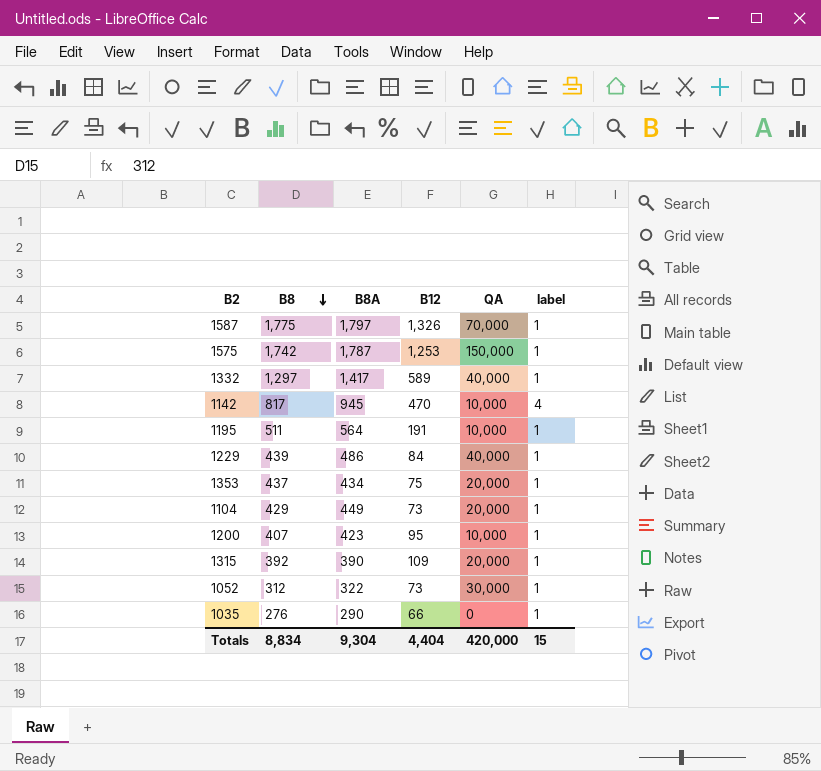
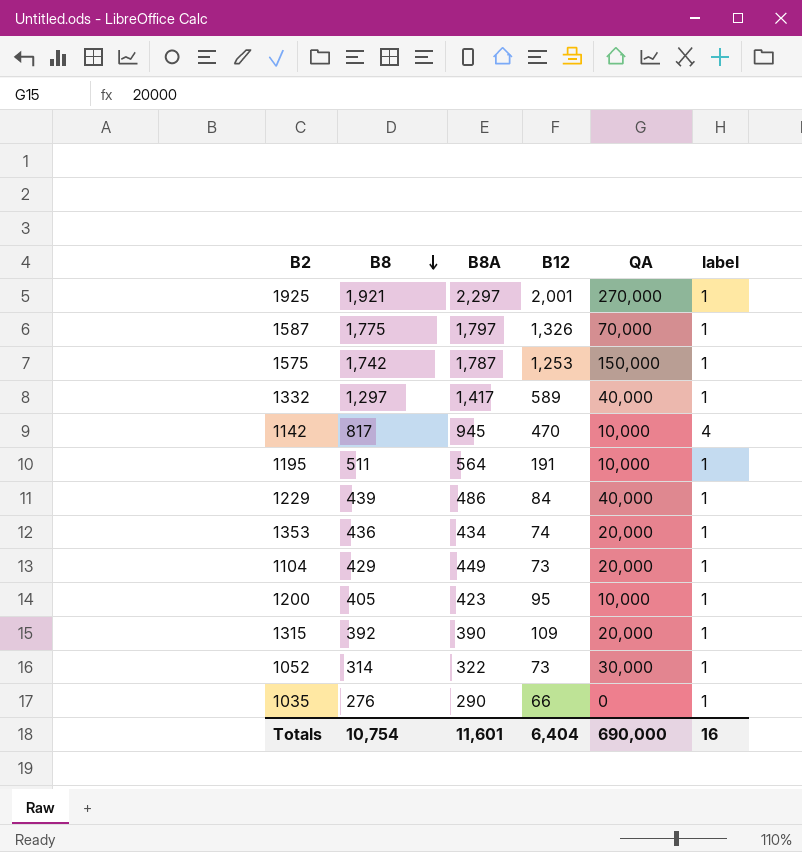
row 1925: none -> 1,921 | 2,297 | 2,001 | 270,000 | 1
1353 | B8: 437 -> 436
1353 | B12: 75 -> 74
1200 | B8: 407 -> 405
1052 | B8: 312 -> 314
Totals | B8: 8,834 -> 10,754
Totals | B8A: 9,304 -> 11,601
Totals | B12: 4,404 -> 6,404
Totals | QA: 420,000 -> 690,000
Totals | label: 15 -> 16

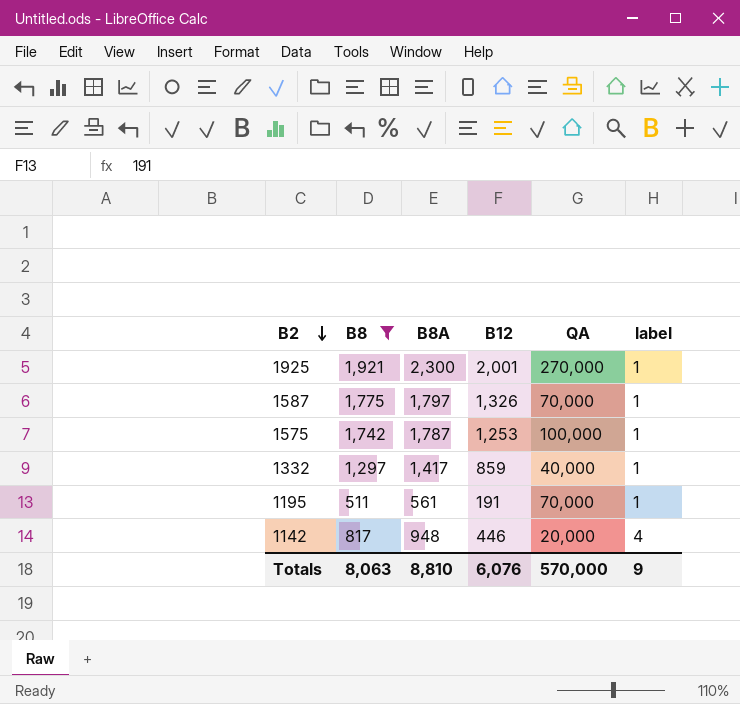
filter: none -> B8 >= 511
row order: B8 descending -> B2 descending
1925 | B8A: 2,297 -> 2,300
1575 | QA: 150,000 -> 100,000
1332 | B12: 589 -> 859
1195 | B8A: 564 -> 561
1195 | QA: 10,000 -> 70,000
1142 | B8A: 945 -> 948
1142 | B12: 470 -> 446
1142 | QA: 10,000 -> 20,000
Totals | B8: 10,754 -> 8,063
Totals | B8A: 11,601 -> 8,810
Totals | B12: 6,404 -> 6,076
Totals | QA: 690,000 -> 570,000
Totals | label: 16 -> 9

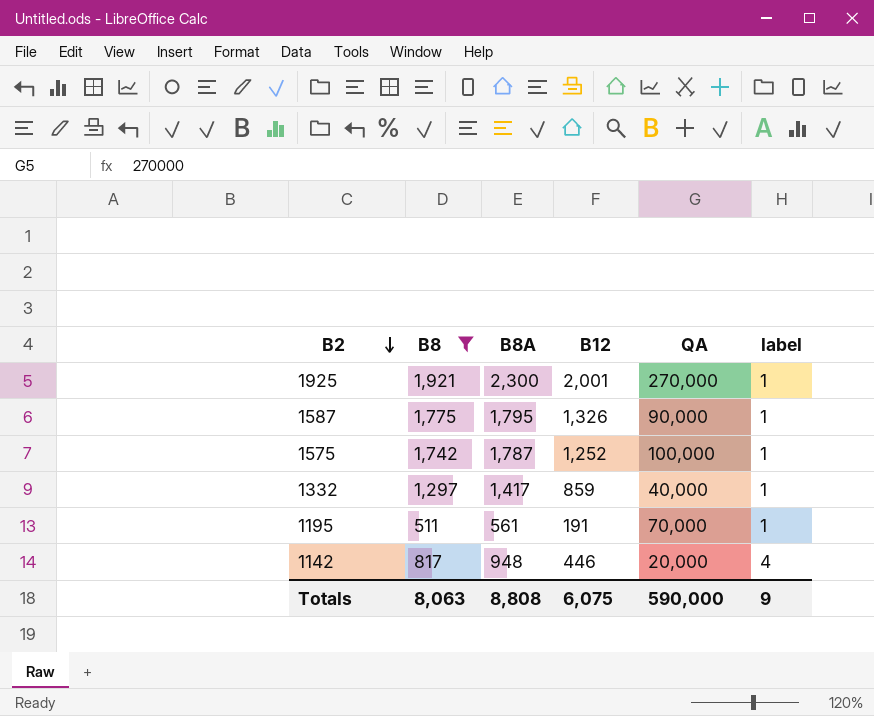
1587 | B8A: 1,797 -> 1,795
1587 | QA: 70,000 -> 90,000
1575 | B12: 1,253 -> 1,252
Totals | B8A: 8,810 -> 8,808
Totals | B12: 6,076 -> 6,075
Totals | QA: 570,000 -> 590,000

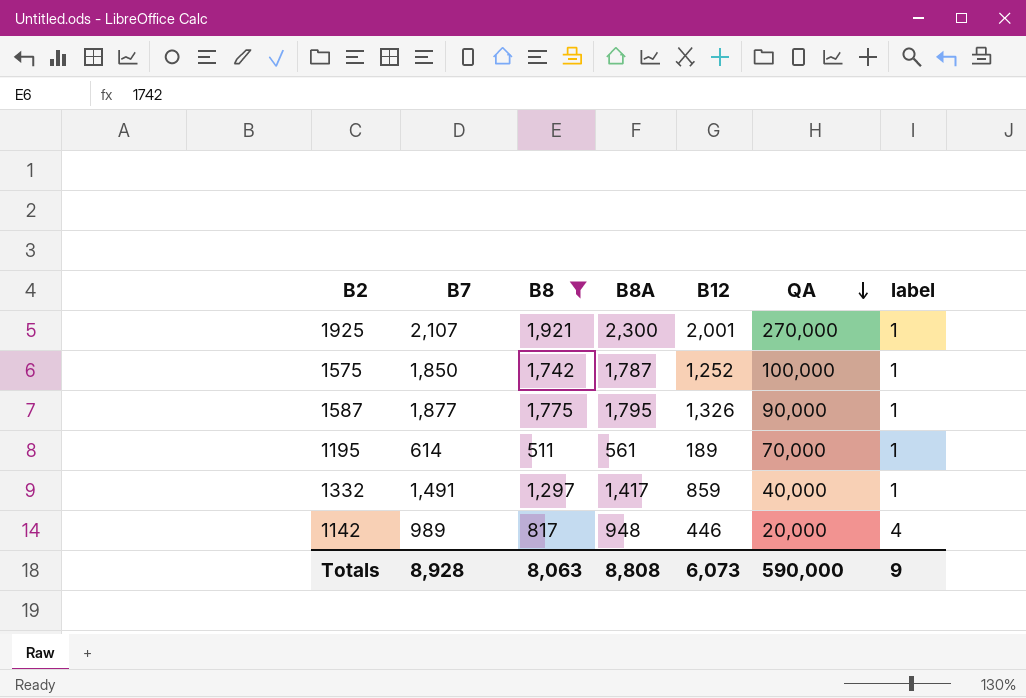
row order: B2 descending -> QA descending
column B7 | position: none -> 2
1195 | B12: 191 -> 189
Totals | B12: 6,075 -> 6,073

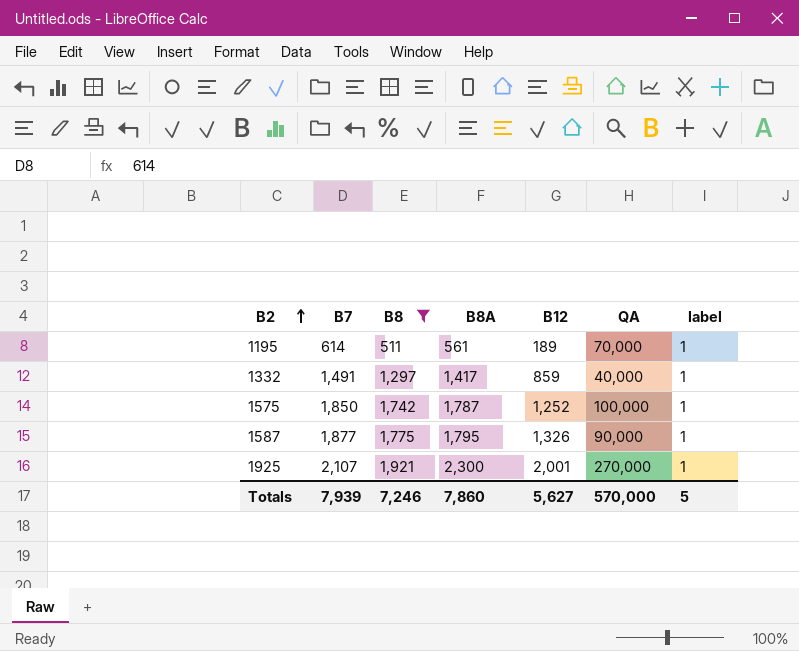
row order: QA descending -> B2 ascending
row 1142: 989 | 817 | 948 | 446 | 20,000 | 4 -> none
Totals | B7: 8,928 -> 7,939
Totals | B8: 8,063 -> 7,246
Totals | B8A: 8,808 -> 7,860
Totals | B12: 6,073 -> 5,627
Totals | QA: 590,000 -> 570,000
Totals | label: 9 -> 5

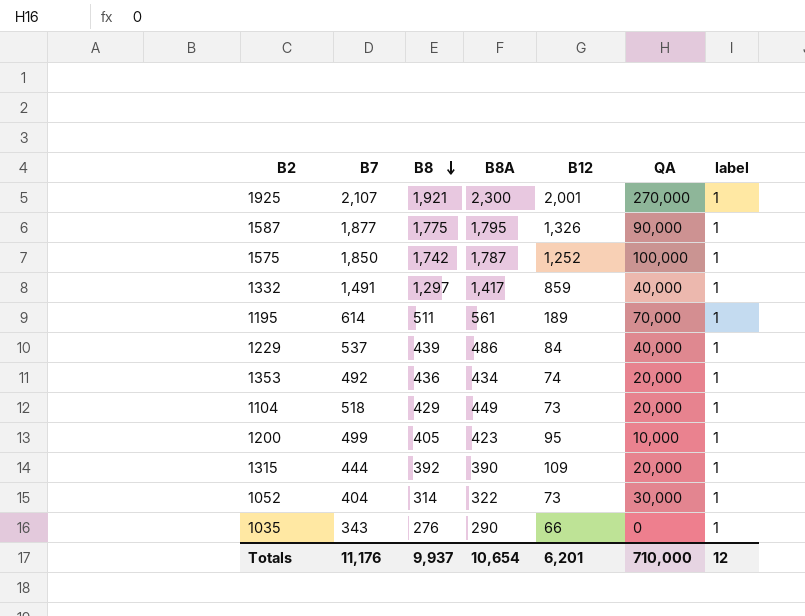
filter: B8 >= 511 -> none
row order: B2 ascending -> B8 descending
Totals | B7: 7,939 -> 11,176
Totals | B8: 7,246 -> 9,937
Totals | B8A: 7,860 -> 10,654
Totals | B12: 5,627 -> 6,201
Totals | QA: 570,000 -> 710,000
Totals | label: 5 -> 12

